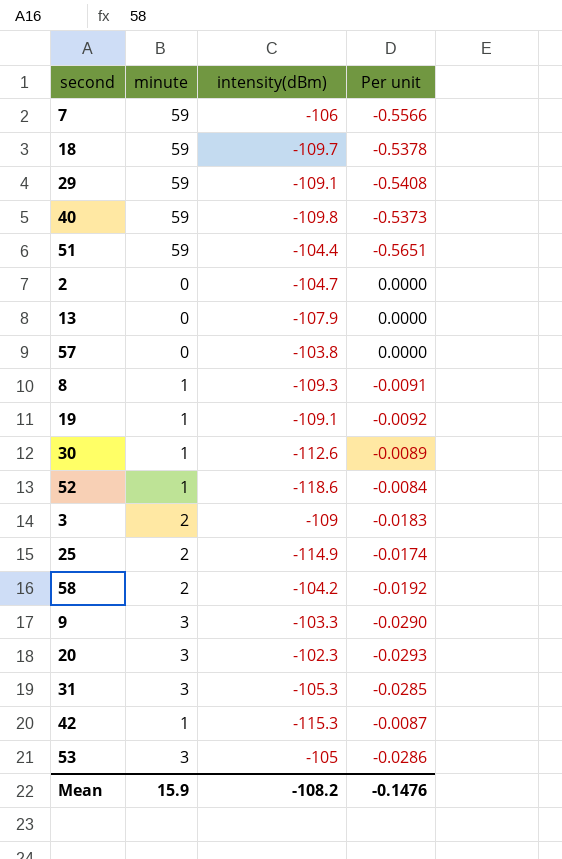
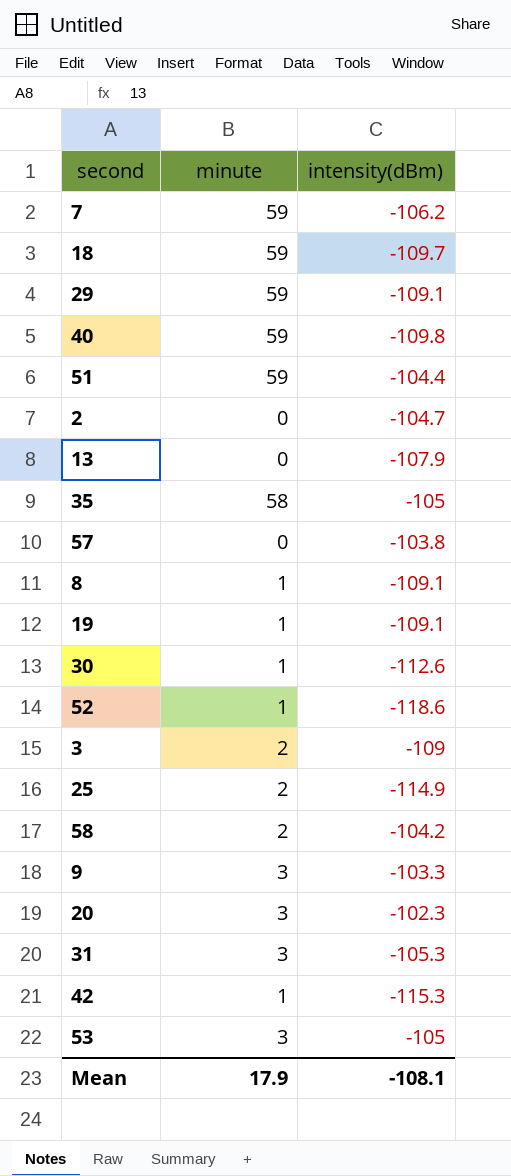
column Per unit | formula: [minute] / [intensity(dBm)] -> none
7 | intensity(dBm): -106 -> -106.2
row 35: none -> 58 | -105
8 | intensity(dBm): -109.3 -> -109.1
Mean | minute: 15.9 -> 17.9
Mean | intensity(dBm): -108.2 -> -108.1

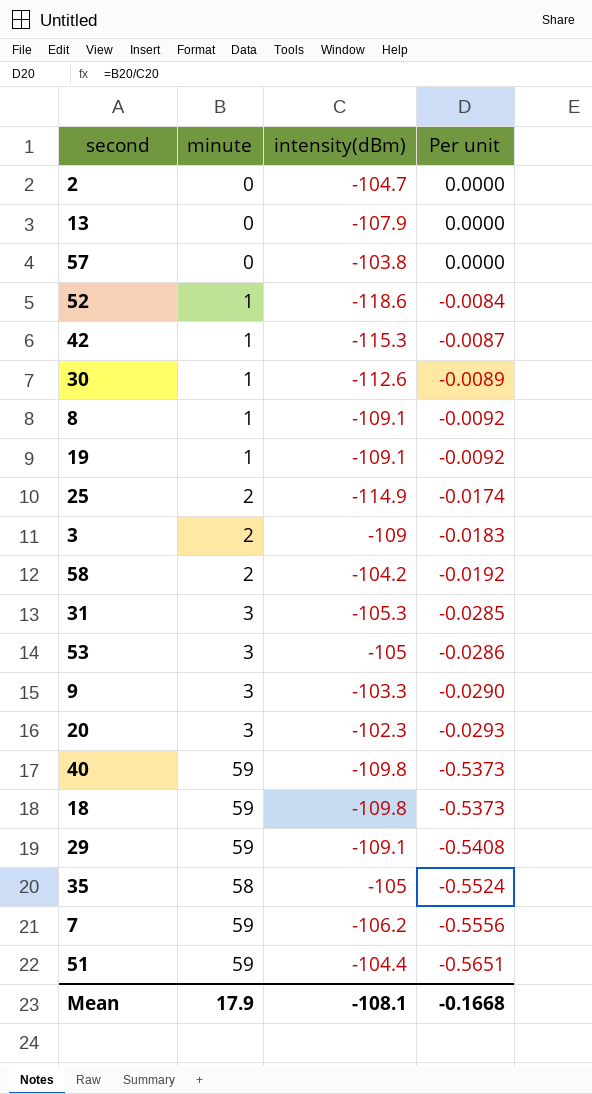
row order: none -> Per unit descending
column Per unit | formula: none -> [minute] / [intensity(dBm)]
18 | intensity(dBm): -109.7 -> -109.8

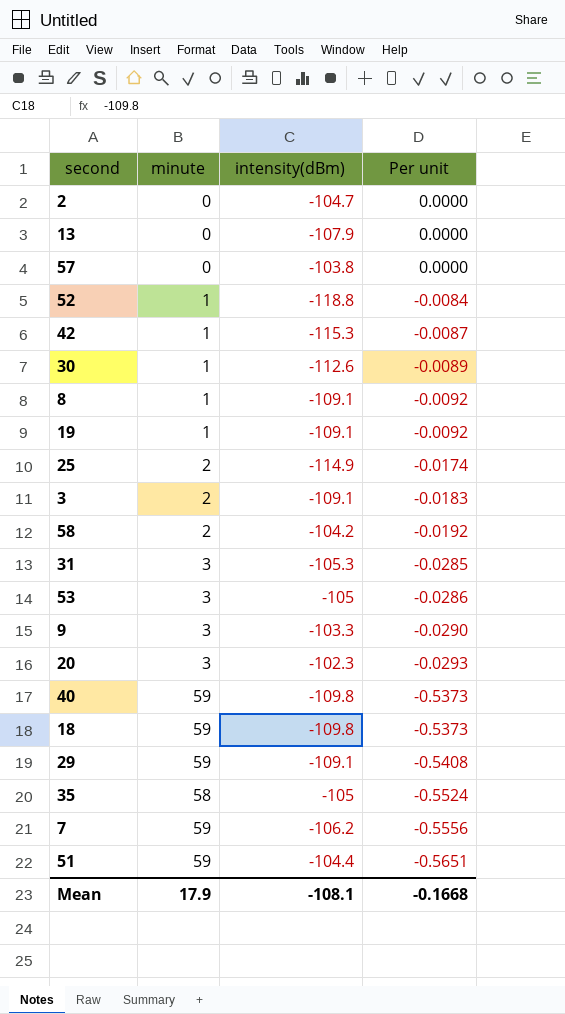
52 | intensity(dBm): -118.6 -> -118.8
3 | intensity(dBm): -109 -> -109.1

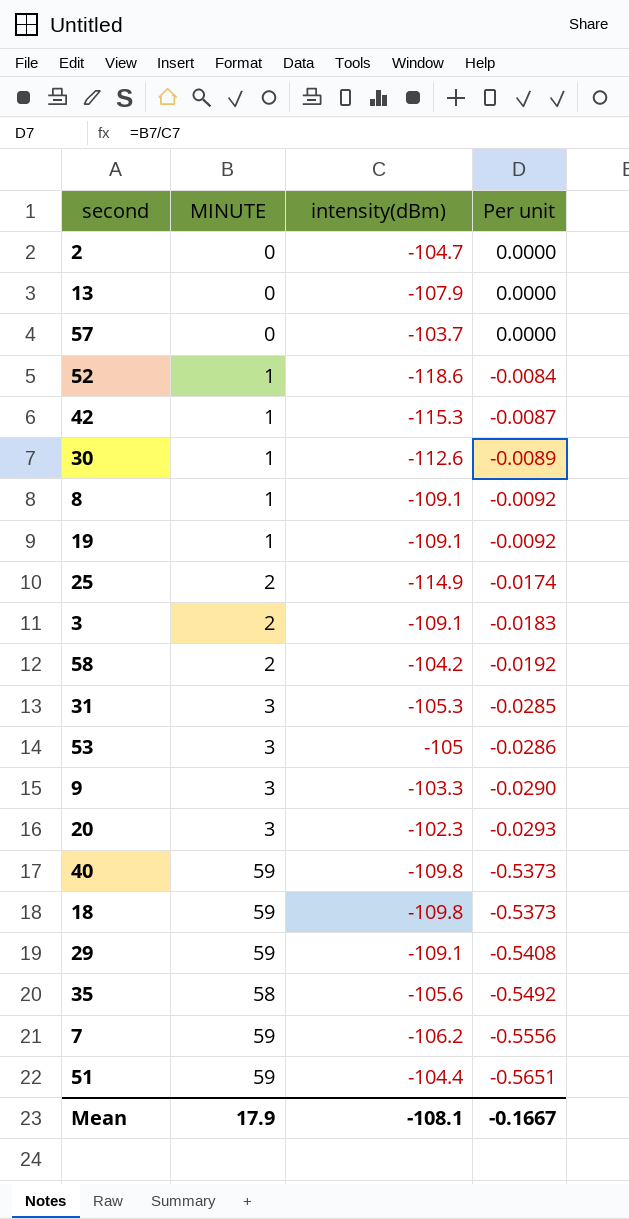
column name: minute -> MINUTE
57 | intensity(dBm): -103.8 -> -103.7
52 | intensity(dBm): -118.8 -> -118.6
35 | intensity(dBm): -105 -> -105.6
35 | Per unit: -0.5524 -> -0.5492
Mean | Per unit: -0.1668 -> -0.1667

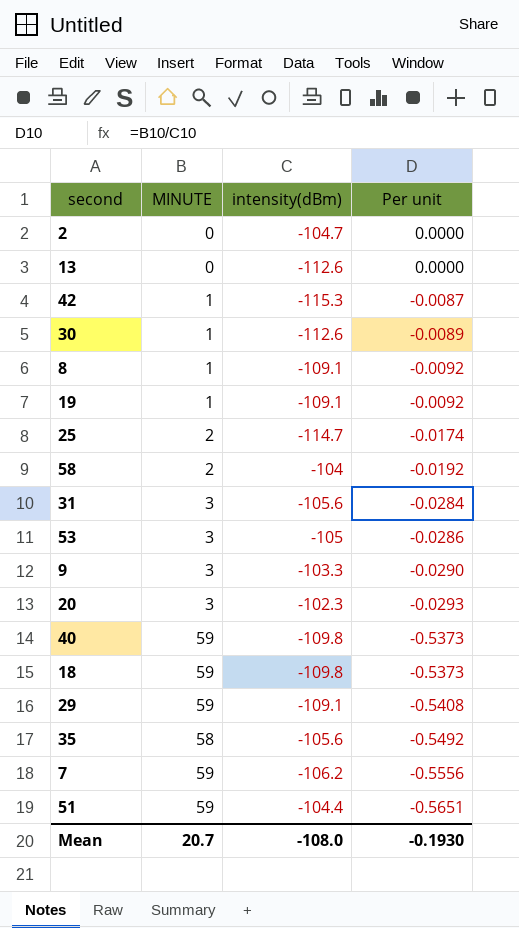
row 57: 0 | -103.7 | 0.0000 -> none
row 52: 1 | -118.6 | -0.0084 -> none
row 3: 2 | -109.1 | -0.0183 -> none
13 | intensity(dBm): -107.9 -> -112.6
25 | intensity(dBm): -114.9 -> -114.7
58 | intensity(dBm): -104.2 -> -104
31 | intensity(dBm): -105.3 -> -105.6
31 | Per unit: -0.0285 -> -0.0284
Mean | MINUTE: 17.9 -> 20.7
Mean | intensity(dBm): -108.1 -> -108.0
Mean | Per unit: -0.1667 -> -0.1930

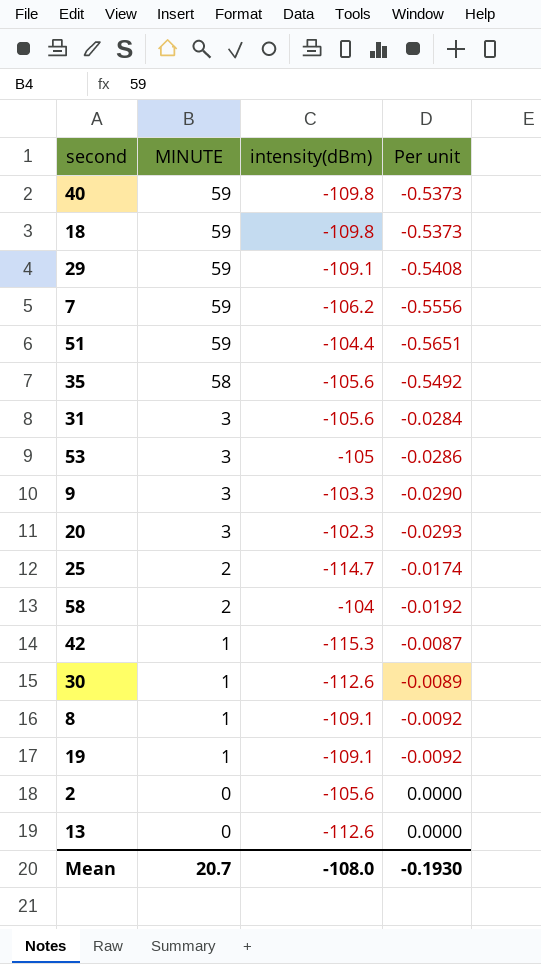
row order: Per unit descending -> MINUTE descending
2 | intensity(dBm): -104.7 -> -105.6

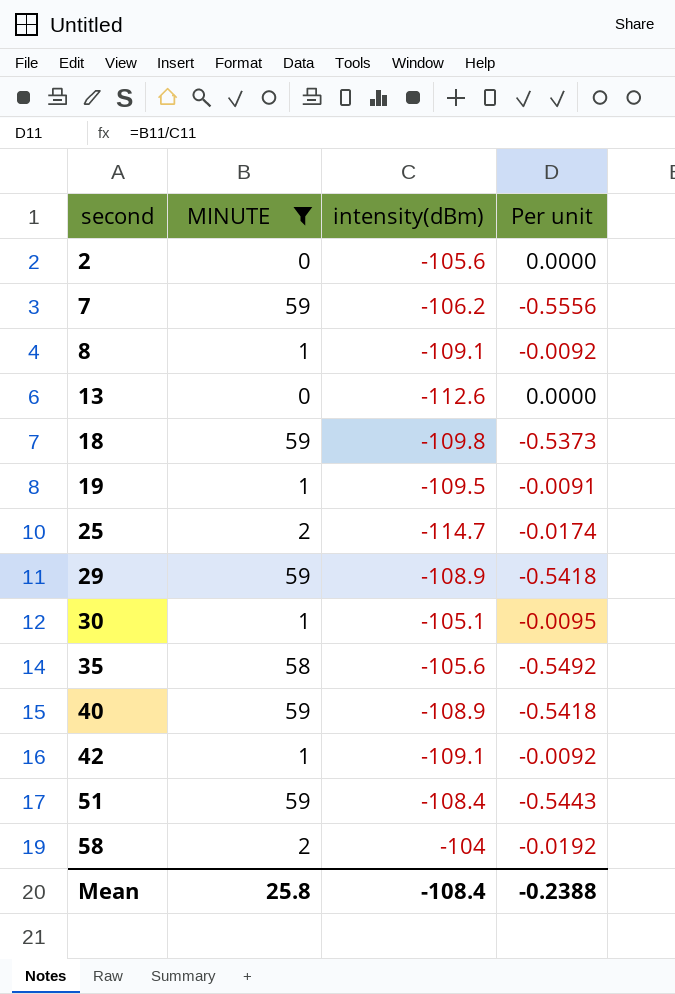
filter: none -> MINUTE != 3
row order: MINUTE descending -> second ascending
19 | intensity(dBm): -109.1 -> -109.5
19 | Per unit: -0.0092 -> -0.0091
29 | intensity(dBm): -109.1 -> -108.9
29 | Per unit: -0.5408 -> -0.5418
30 | intensity(dBm): -112.6 -> -105.1
30 | Per unit: -0.0089 -> -0.0095
40 | intensity(dBm): -109.8 -> -108.9
40 | Per unit: -0.5373 -> -0.5418
42 | intensity(dBm): -115.3 -> -109.1
42 | Per unit: -0.0087 -> -0.0092
51 | intensity(dBm): -104.4 -> -108.4
51 | Per unit: -0.5651 -> -0.5443
Mean | MINUTE: 20.7 -> 25.8
Mean | intensity(dBm): -108.0 -> -108.4
Mean | Per unit: -0.1930 -> -0.2388

